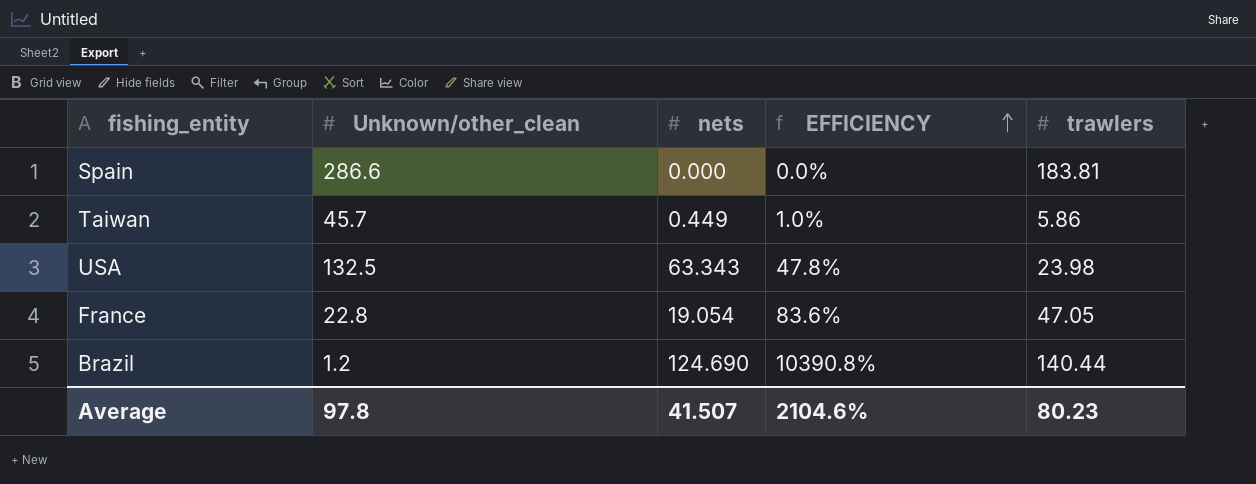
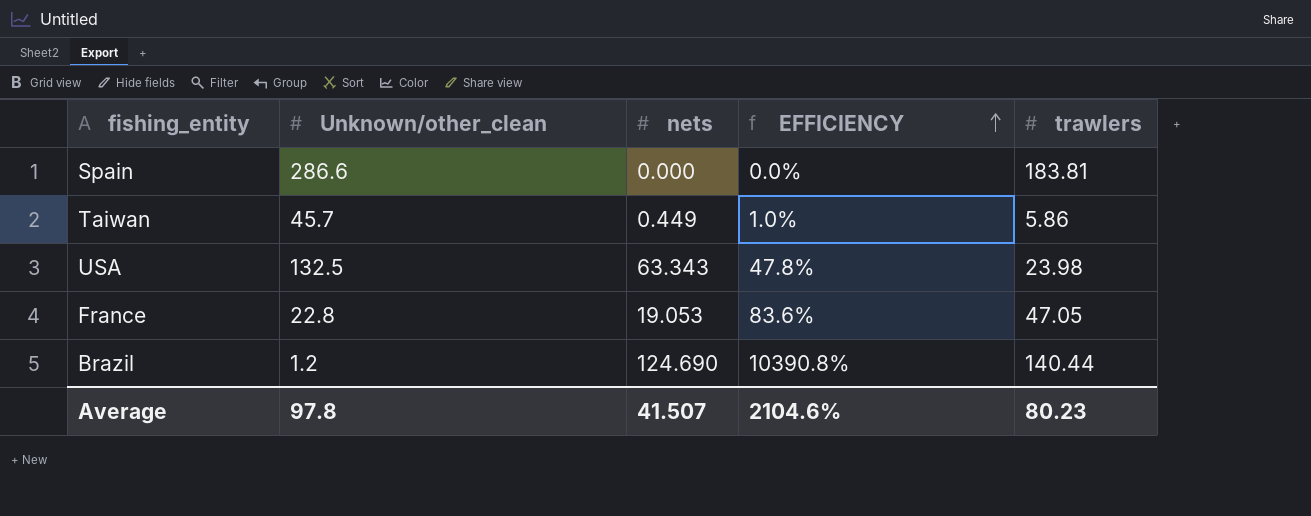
France | nets: 19.054 -> 19.053

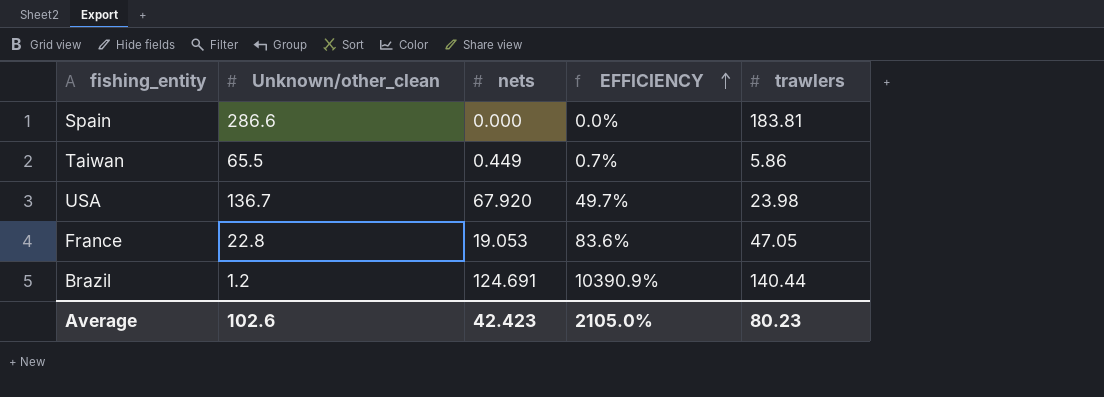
Taiwan | Unknown/other_clean: 45.7 -> 65.5
Taiwan | EFFICIENCY: 1.0% -> 0.7%
USA | Unknown/other_clean: 132.5 -> 136.7
USA | nets: 63.343 -> 67.920
USA | EFFICIENCY: 47.8% -> 49.7%
Brazil | nets: 124.690 -> 124.691
Brazil | EFFICIENCY: 10390.8% -> 10390.9%
Average | Unknown/other_clean: 97.8 -> 102.6
Average | nets: 41.507 -> 42.423
Average | EFFICIENCY: 2104.6% -> 2105.0%

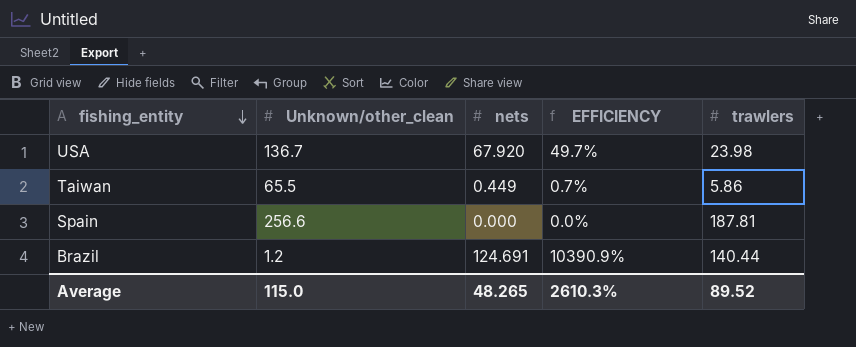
row order: EFFICIENCY ascending -> fishing_entity descending
row France: 22.8 | 19.053 | 83.6% | 47.05 -> none
Spain | Unknown/other_clean: 286.6 -> 256.6
Spain | trawlers: 183.81 -> 187.81
Average | Unknown/other_clean: 102.6 -> 115.0
Average | nets: 42.423 -> 48.265
Average | EFFICIENCY: 2105.0% -> 2610.3%
Average | trawlers: 80.23 -> 89.52

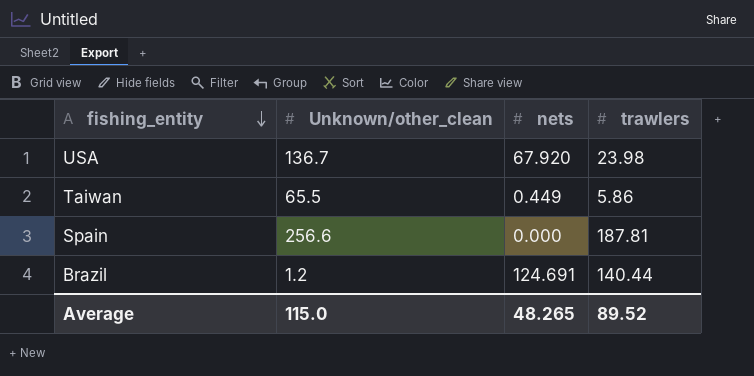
column EFFICIENCY | formula: [nets] / [Unknown/other_clean] -> none

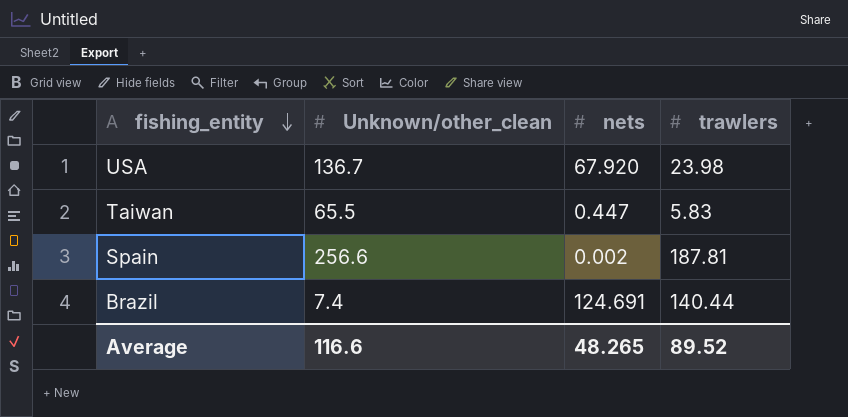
Taiwan | nets: 0.449 -> 0.447
Taiwan | trawlers: 5.86 -> 5.83
Spain | nets: 0.000 -> 0.002
Brazil | Unknown/other_clean: 1.2 -> 7.4
Average | Unknown/other_clean: 115.0 -> 116.6

